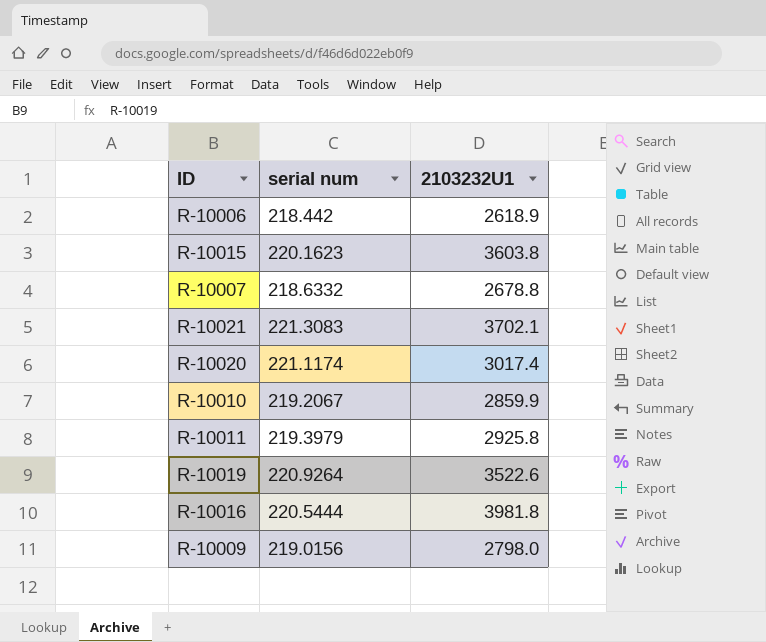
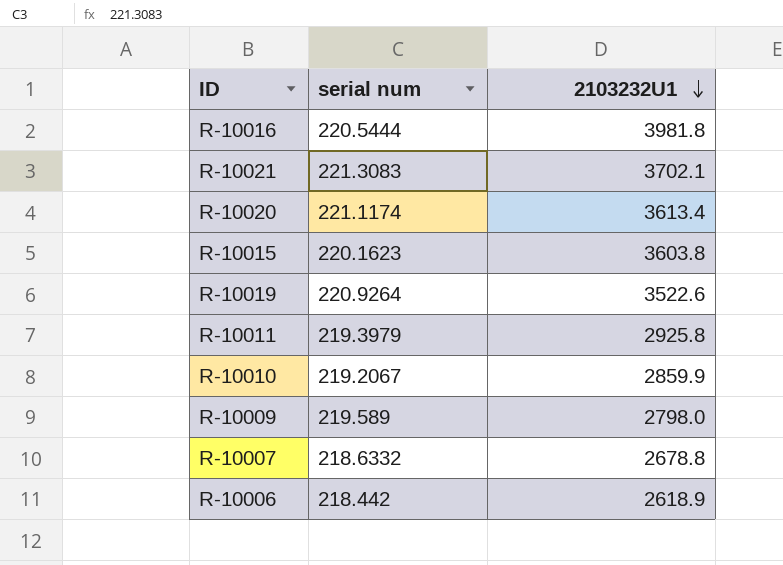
row order: none -> 2103232U1 descending
R-10020 | 2103232U1: 3017.4 -> 3613.4
R-10009 | serial num: 219.0156 -> 219.589

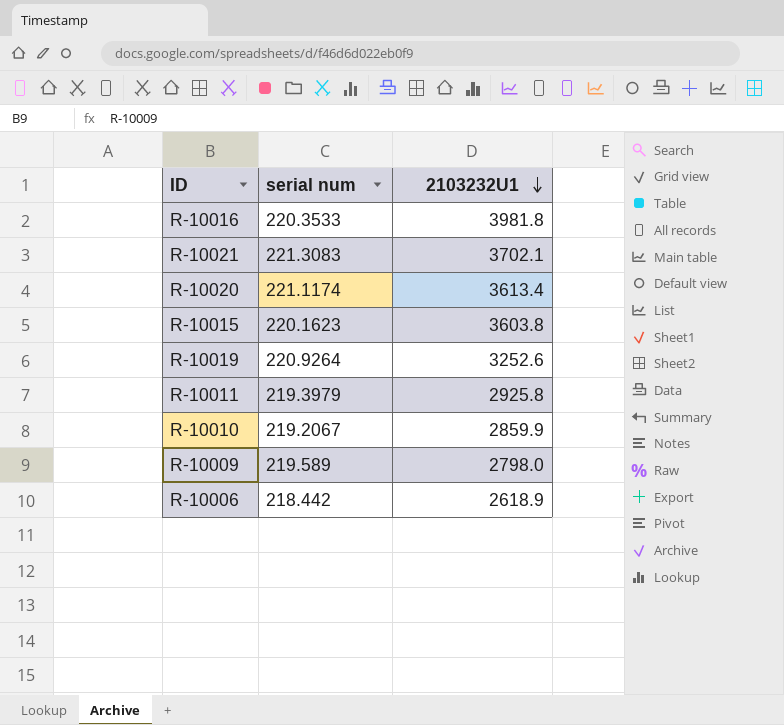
row R-10007: 218.6332 | 2678.8 -> none
R-10016 | serial num: 220.5444 -> 220.3533
R-10019 | 2103232U1: 3522.6 -> 3252.6

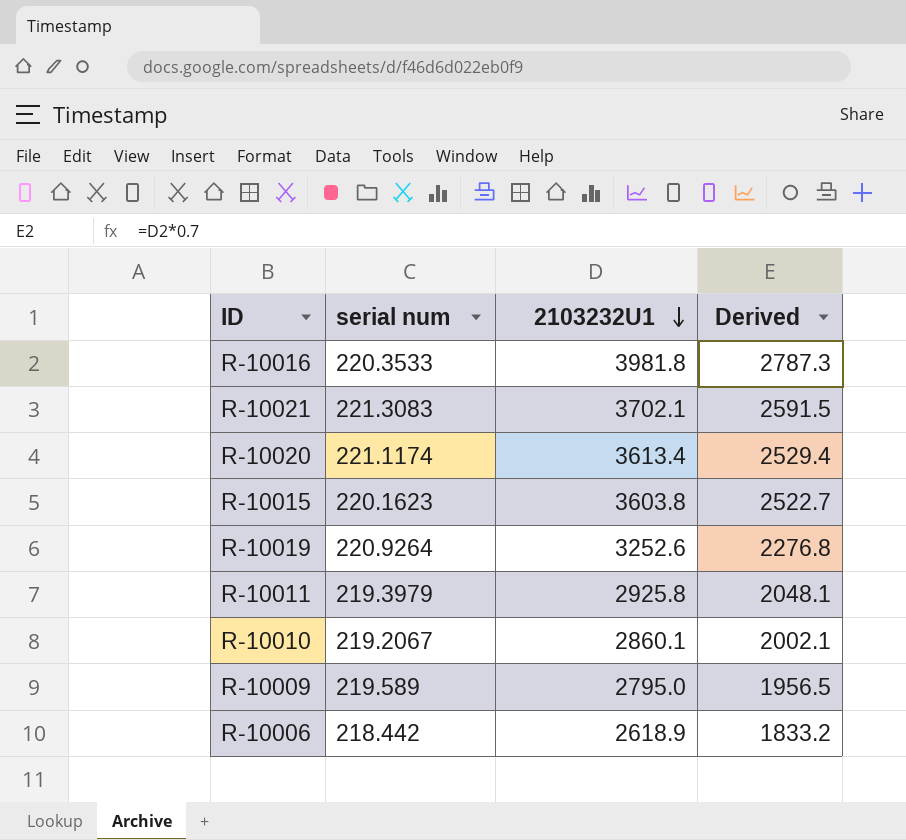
column Derived | formula: none -> [2103232U1] * 0.7
R-10010 | 2103232U1: 2859.9 -> 2860.1
R-10009 | 2103232U1: 2798.0 -> 2795.0

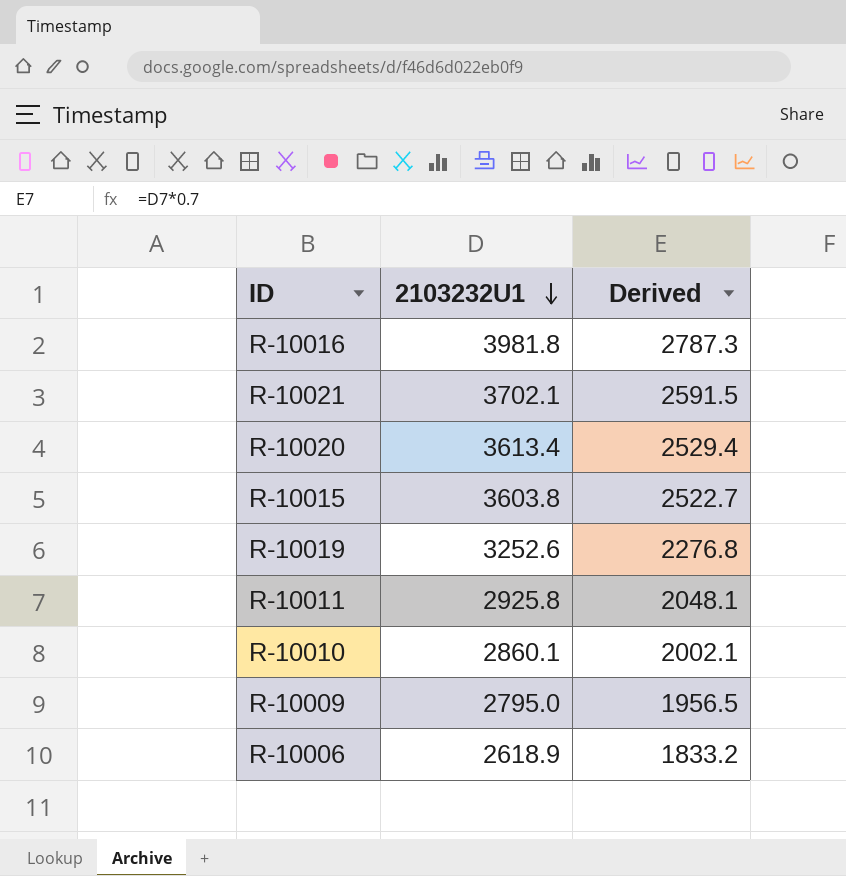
column serial num | position: 2 -> none

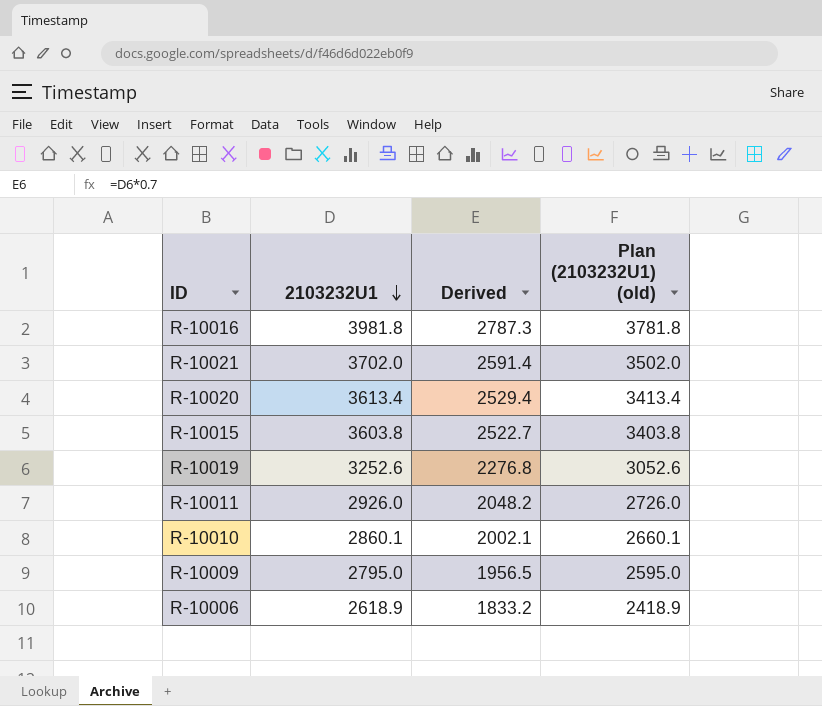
column Plan (2103232U1) (old) | formula: none -> [2103232U1] - 200
R-10021 | 2103232U1: 3702.1 -> 3702.0
R-10021 | Derived: 2591.5 -> 2591.4
R-10011 | 2103232U1: 2925.8 -> 2926.0
R-10011 | Derived: 2048.1 -> 2048.2

